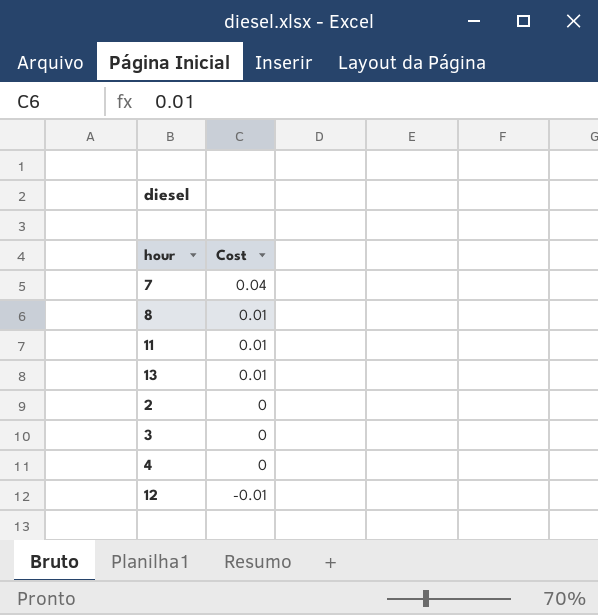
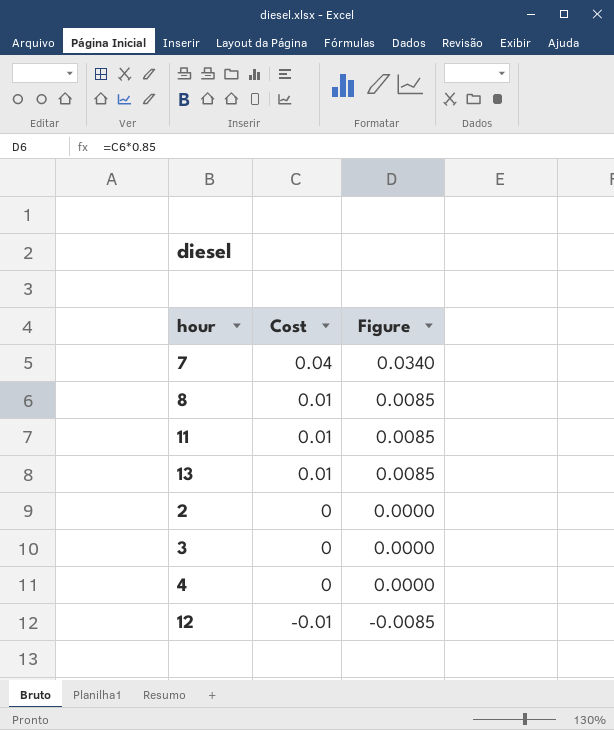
column Figure | formula: none -> [Cost] * 0.85

